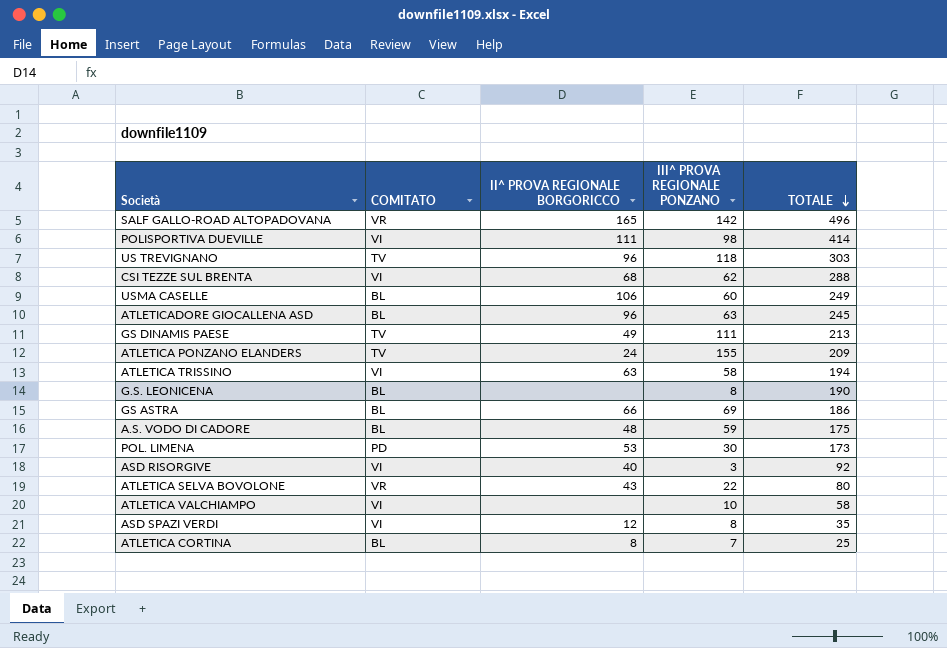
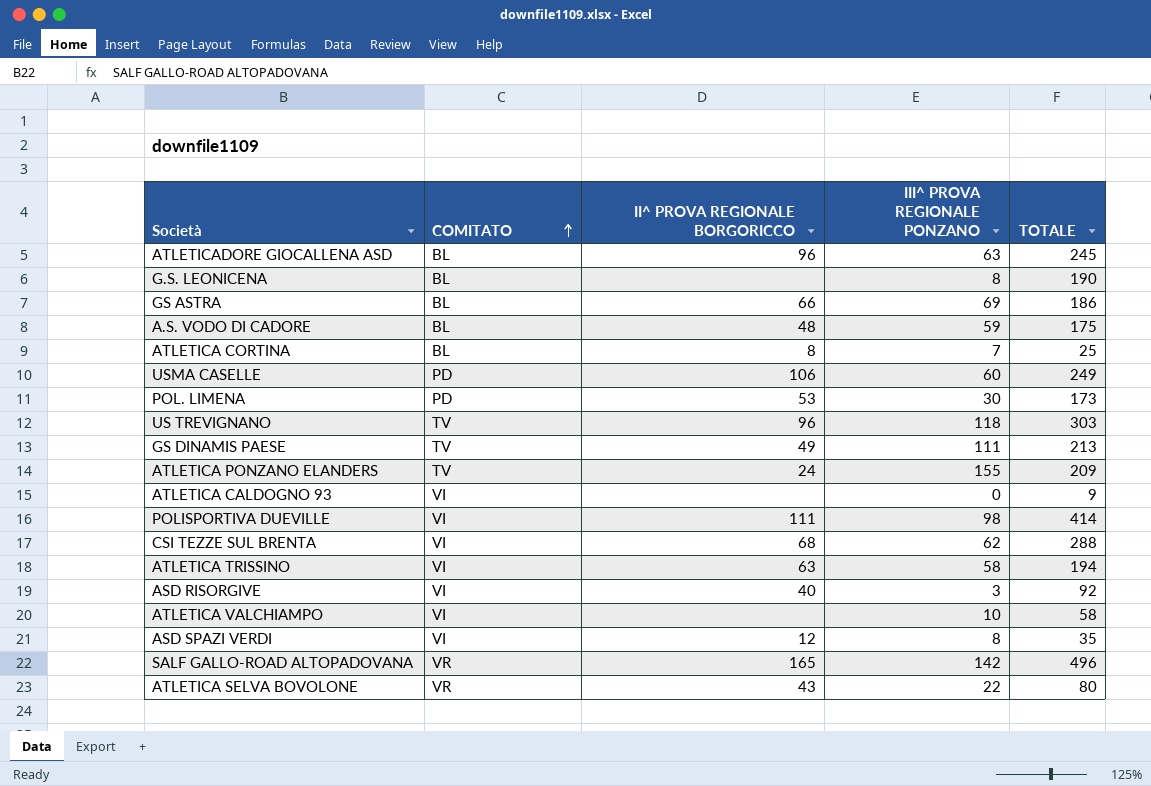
row order: TOTALE descending -> COMITATO ascending
USMA CASELLE | COMITATO: BL -> PD
row ATLETICA CALDOGNO 93: none -> VI | none | 0 | 9

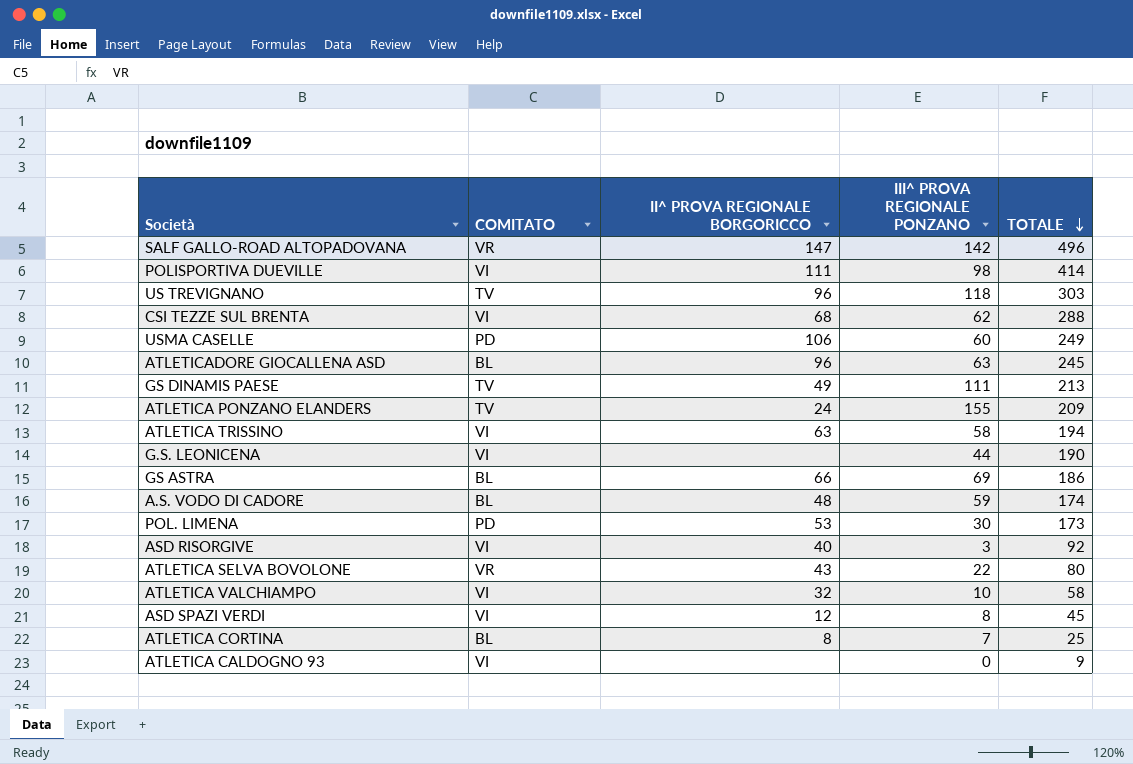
row order: COMITATO ascending -> TOTALE descending
SALF GALLO-ROAD ALTOPADOVANA | II^ PROVA REGIONALE BORGORICCO: 165 -> 147
G.S. LEONICENA | COMITATO: BL -> VI
G.S. LEONICENA | III^ PROVA REGIONALE PONZANO: 8 -> 44
A.S. VODO DI CADORE | TOTALE: 175 -> 174
ATLETICA VALCHIAMPO | II^ PROVA REGIONALE BORGORICCO: none -> 32
ASD SPAZI VERDI | TOTALE: 35 -> 45

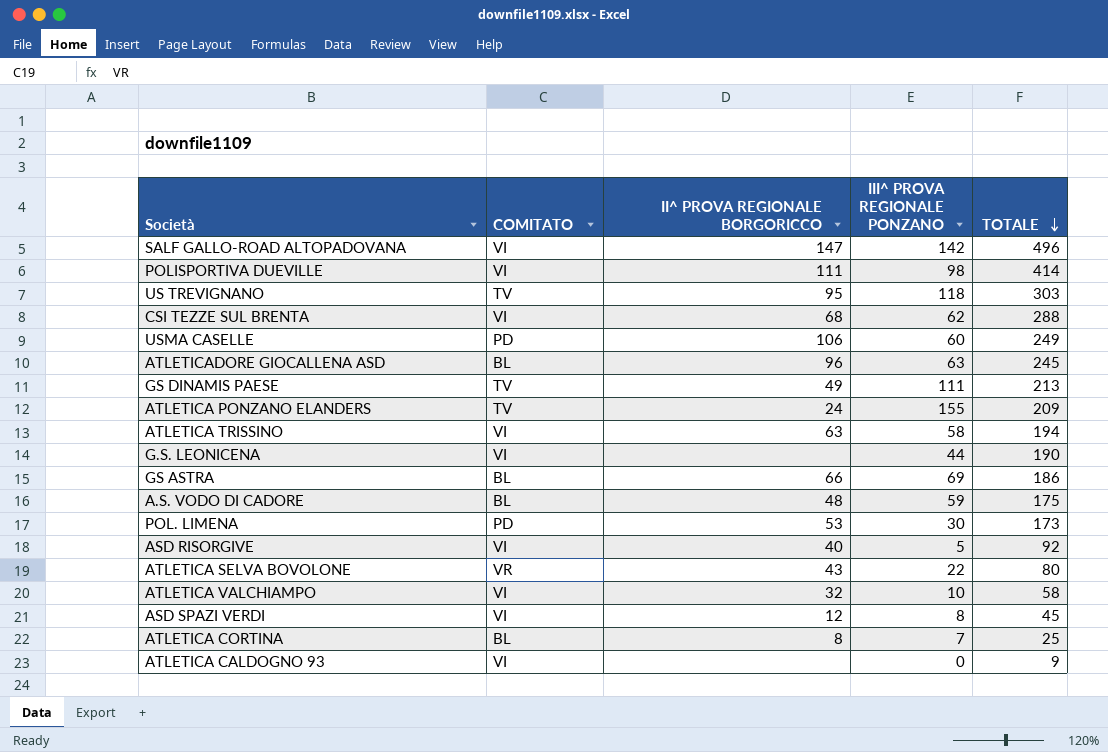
SALF GALLO-ROAD ALTOPADOVANA | COMITATO: VR -> VI
US TREVIGNANO | II^ PROVA REGIONALE BORGORICCO: 96 -> 95
A.S. VODO DI CADORE | TOTALE: 174 -> 175
ASD RISORGIVE | III^ PROVA REGIONALE PONZANO: 3 -> 5

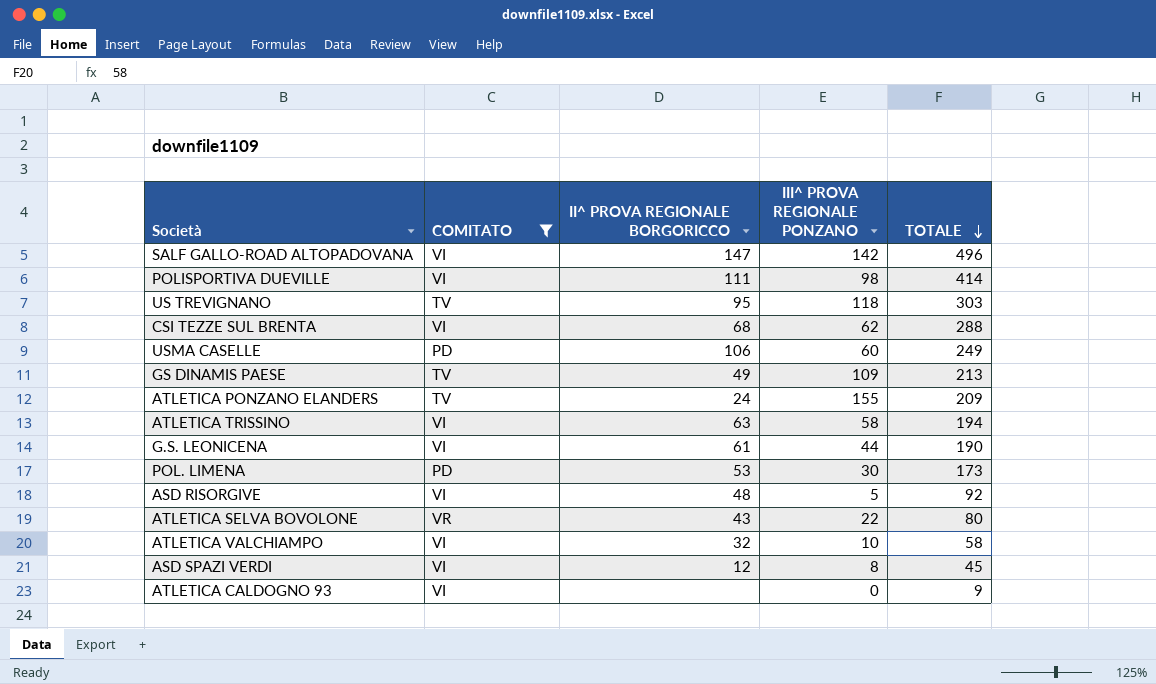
filter: none -> COMITATO != BL
GS DINAMIS PAESE | III^ PROVA REGIONALE PONZANO: 111 -> 109
G.S. LEONICENA | II^ PROVA REGIONALE BORGORICCO: none -> 61
ASD RISORGIVE | II^ PROVA REGIONALE BORGORICCO: 40 -> 48

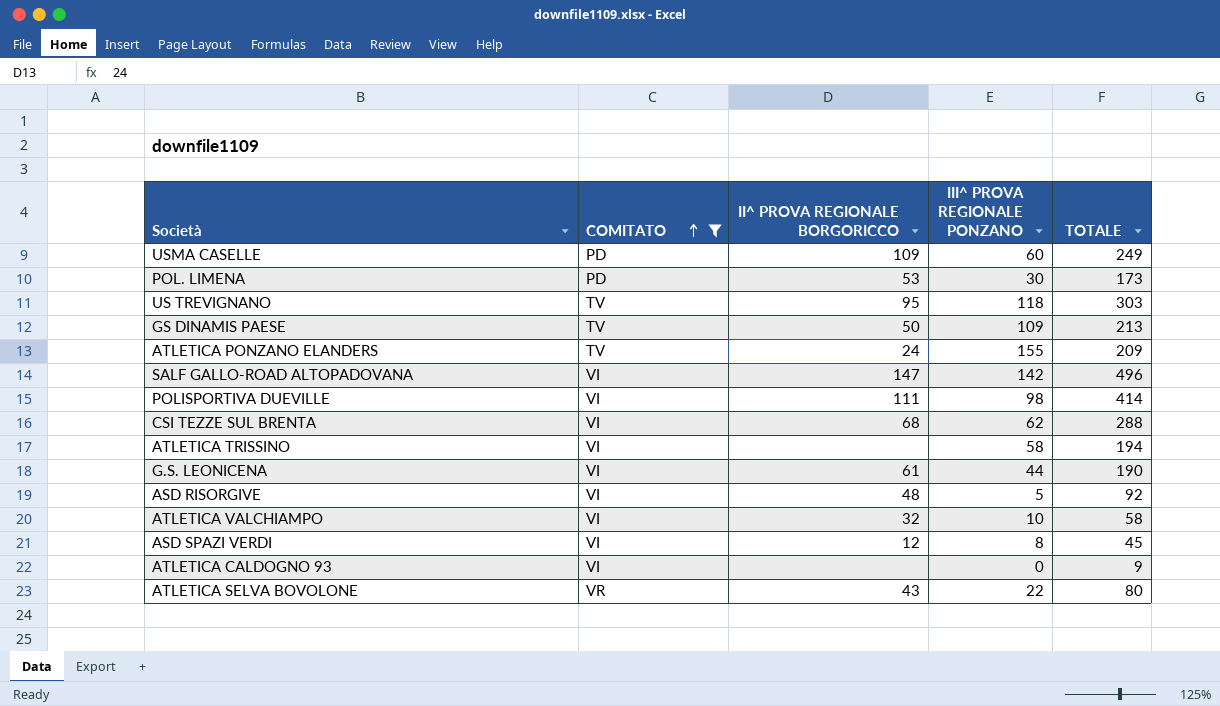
row order: TOTALE descending -> COMITATO ascending
USMA CASELLE | II^ PROVA REGIONALE BORGORICCO: 106 -> 109
GS DINAMIS PAESE | II^ PROVA REGIONALE BORGORICCO: 49 -> 50
ATLETICA TRISSINO | II^ PROVA REGIONALE BORGORICCO: 63 -> none

